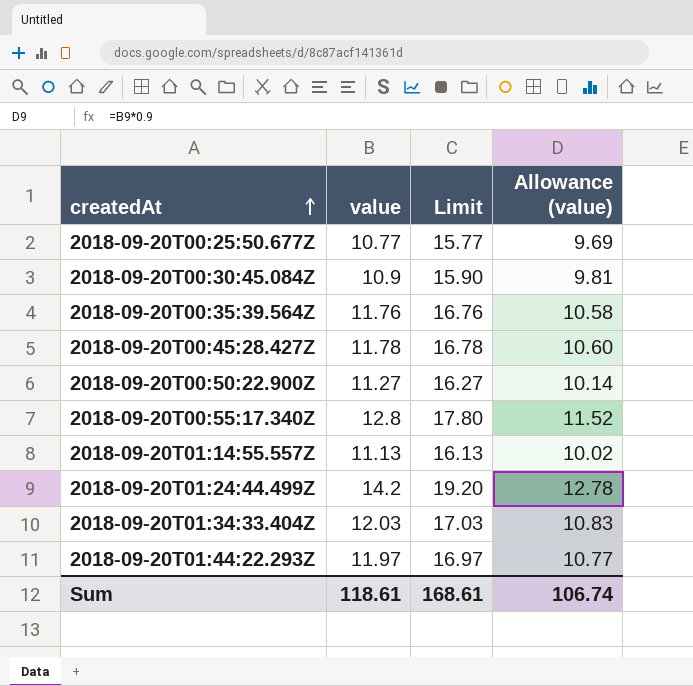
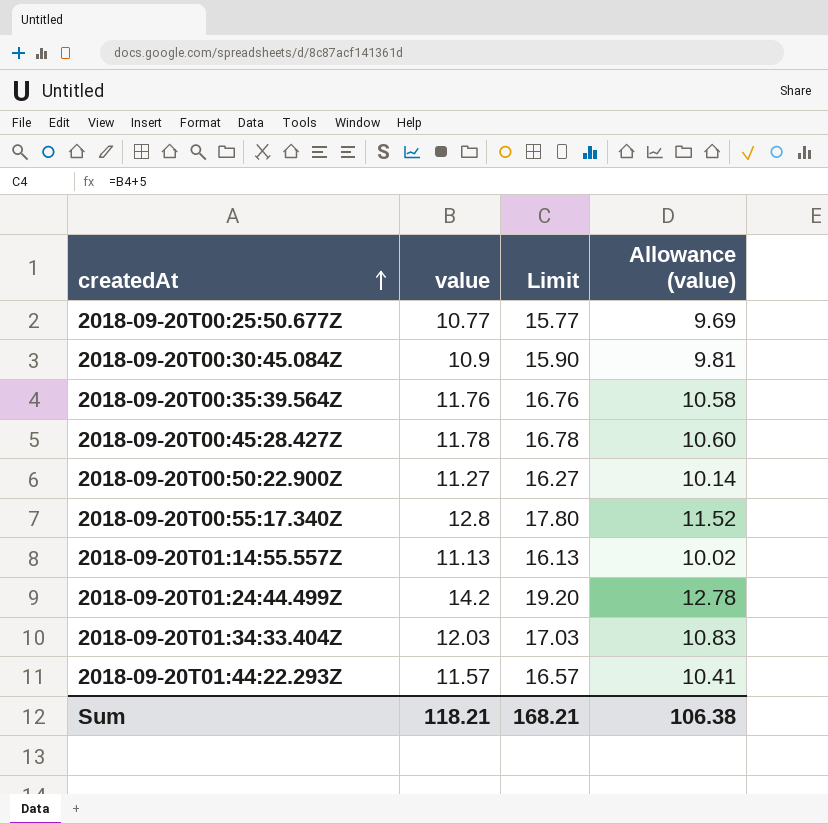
2018-09-20T01:44:22.293Z | value: 11.97 -> 11.57
2018-09-20T01:44:22.293Z | Limit: 16.97 -> 16.57
2018-09-20T01:44:22.293Z | Allowance (value): 10.77 -> 10.41
Sum | value: 118.61 -> 118.21
Sum | Limit: 168.61 -> 168.21
Sum | Allowance (value): 106.74 -> 106.38

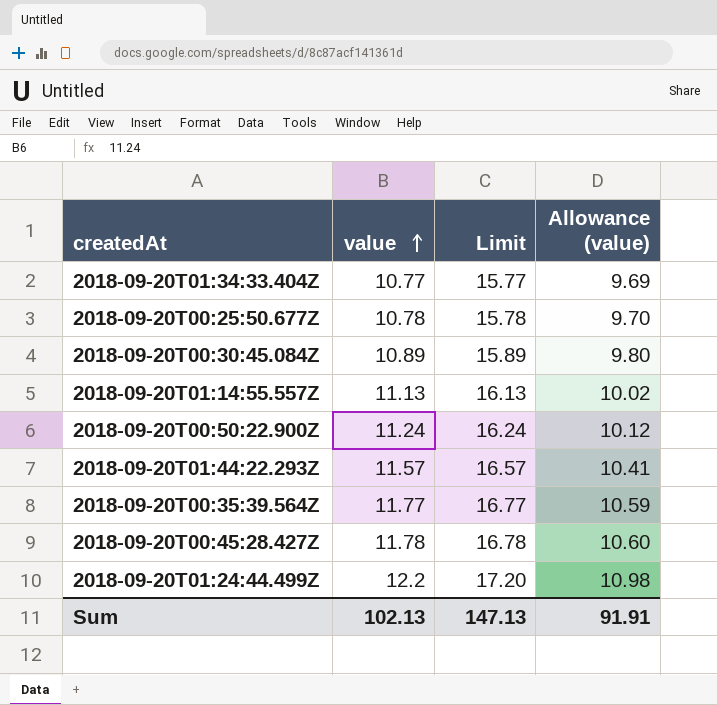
row order: createdAt ascending -> value ascending
row 2018-09-20T00:55:17.340Z: 12.8 | 17.80 | 11.52 -> none
2018-09-20T01:34:33.404Z | value: 12.03 -> 10.77
2018-09-20T01:34:33.404Z | Limit: 17.03 -> 15.77
2018-09-20T01:34:33.404Z | Allowance (value): 10.83 -> 9.69
2018-09-20T00:25:50.677Z | value: 10.77 -> 10.78
2018-09-20T00:25:50.677Z | Limit: 15.77 -> 15.78
2018-09-20T00:25:50.677Z | Allowance (value): 9.69 -> 9.70
2018-09-20T00:30:45.084Z | value: 10.9 -> 10.89
2018-09-20T00:30:45.084Z | Limit: 15.90 -> 15.89
2018-09-20T00:30:45.084Z | Allowance (value): 9.81 -> 9.80
2018-09-20T00:50:22.900Z | value: 11.27 -> 11.24
2018-09-20T00:50:22.900Z | Limit: 16.27 -> 16.24
2018-09-20T00:50:22.900Z | Allowance (value): 10.14 -> 10.12
2018-09-20T00:35:39.564Z | value: 11.76 -> 11.77
2018-09-20T00:35:39.564Z | Limit: 16.76 -> 16.77
2018-09-20T00:35:39.564Z | Allowance (value): 10.58 -> 10.59
2018-09-20T01:24:44.499Z | value: 14.2 -> 12.2
2018-09-20T01:24:44.499Z | Limit: 19.20 -> 17.20
2018-09-20T01:24:44.499Z | Allowance (value): 12.78 -> 10.98
Sum | value: 118.21 -> 102.13
Sum | Limit: 168.21 -> 147.13
Sum | Allowance (value): 106.38 -> 91.91

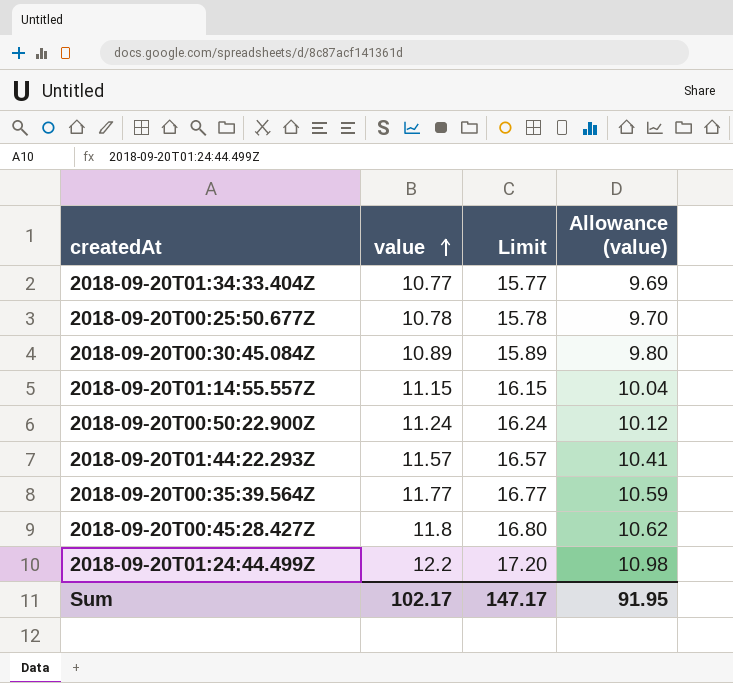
2018-09-20T01:14:55.557Z | value: 11.13 -> 11.15
2018-09-20T01:14:55.557Z | Limit: 16.13 -> 16.15
2018-09-20T01:14:55.557Z | Allowance (value): 10.02 -> 10.04
2018-09-20T00:45:28.427Z | value: 11.78 -> 11.8
2018-09-20T00:45:28.427Z | Limit: 16.78 -> 16.80
2018-09-20T00:45:28.427Z | Allowance (value): 10.60 -> 10.62
Sum | value: 102.13 -> 102.17
Sum | Limit: 147.13 -> 147.17
Sum | Allowance (value): 91.91 -> 91.95

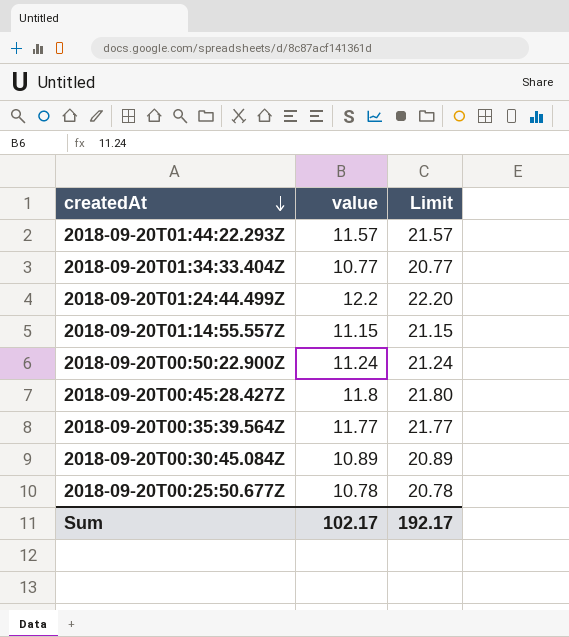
row order: value ascending -> createdAt descending
column Allowance (value) | formula: [value] * 0.9 -> none
column Limit | formula: [value] + 5 -> [value] + 10
Sum | Limit: 147.17 -> 192.17

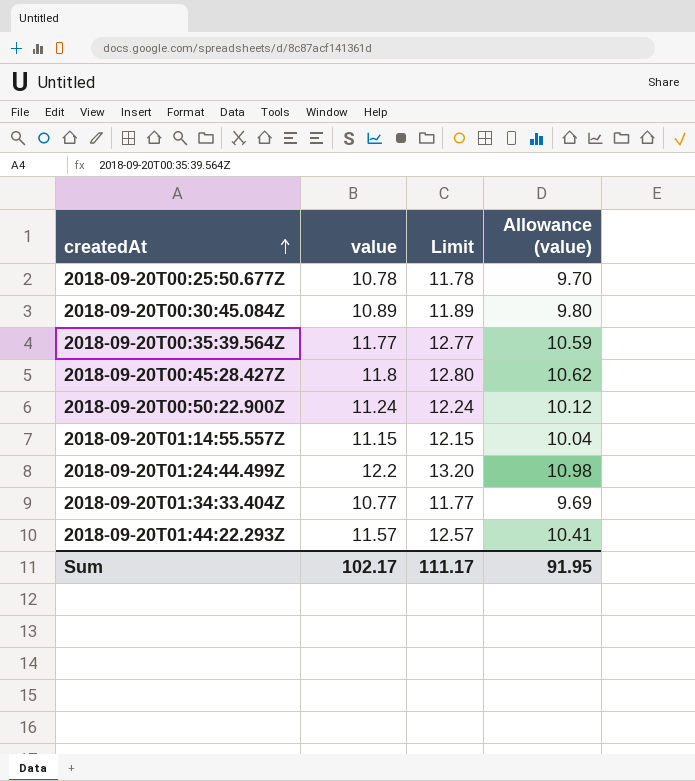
row order: createdAt descending -> createdAt ascending
column Limit | formula: [value] + 10 -> [value] + 1
column Allowance (value) | formula: none -> [value] * 0.9
Sum | Limit: 192.17 -> 111.17

